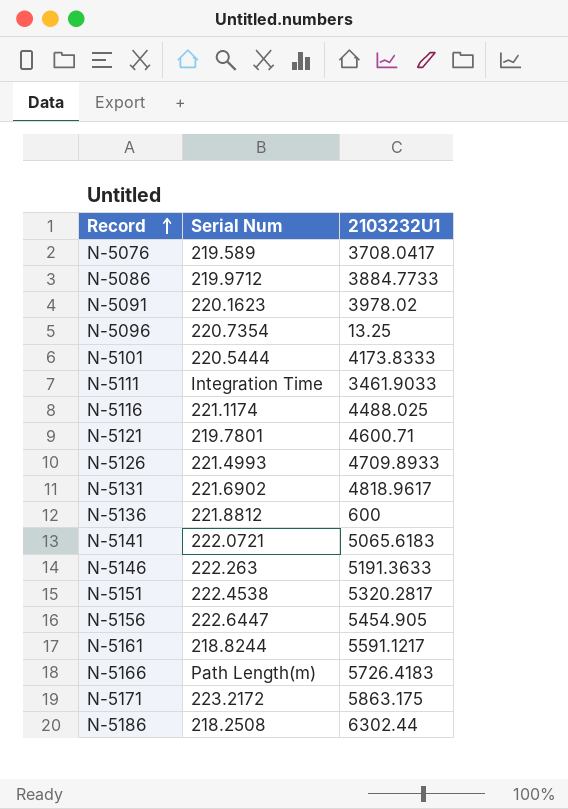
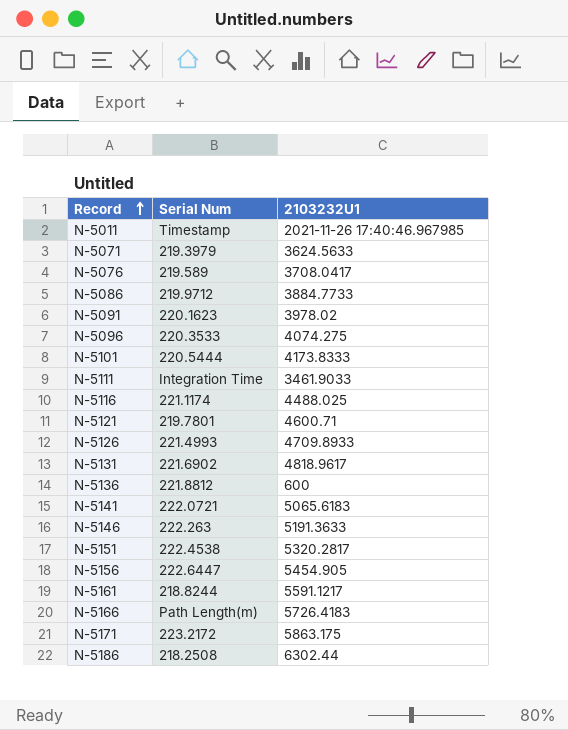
row N-5011: none -> Timestamp | 2021-11-26 17:40:46.967985
row N-5071: none -> 219.3979 | 3624.5633
N-5096 | Serial Num: 220.7354 -> 220.3533
N-5096 | 2103232U1: 13.25 -> 4074.275

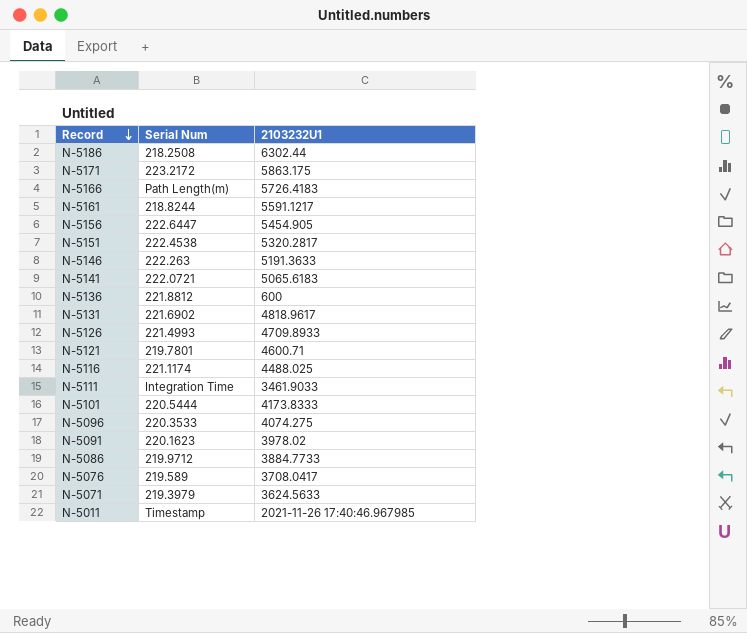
row order: Record ascending -> Record descending

